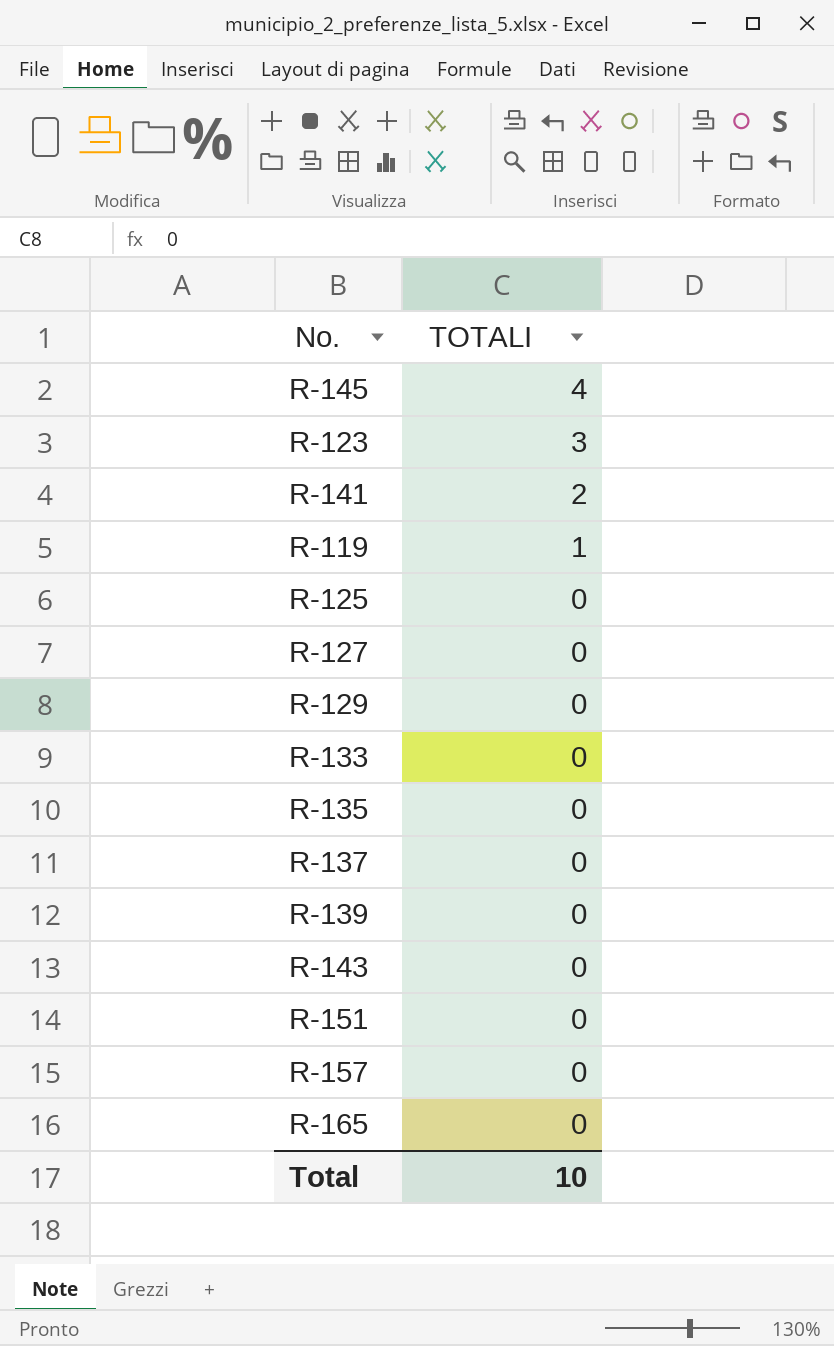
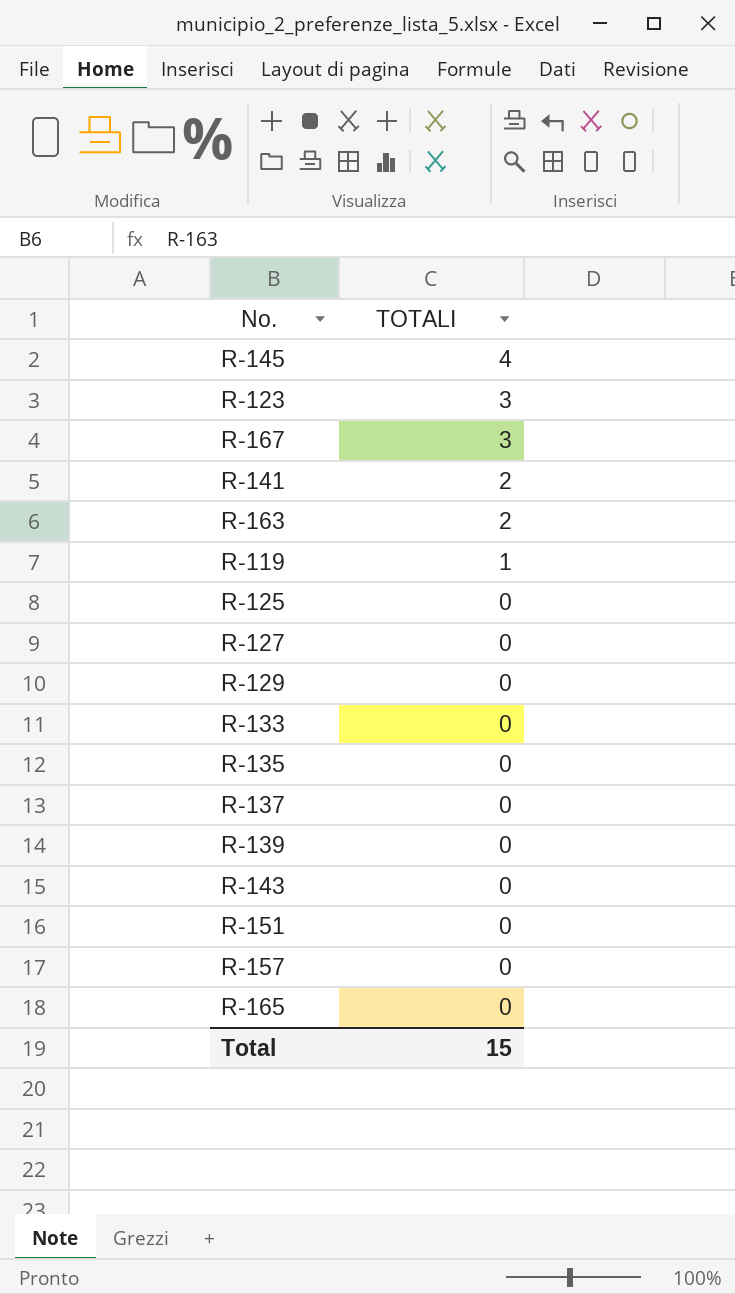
row R-167: none -> 3
row R-163: none -> 2
Total | TOTALI: 10 -> 15

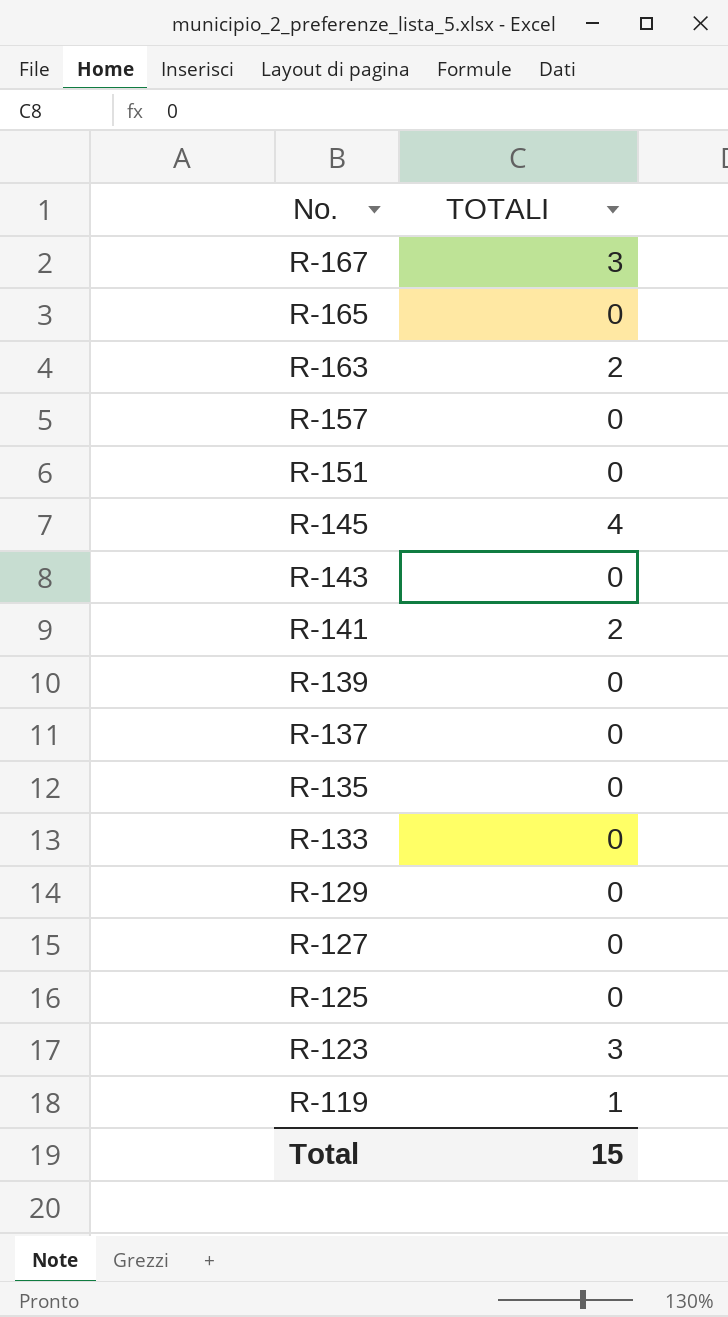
row order: TOTALI descending -> No. descending

